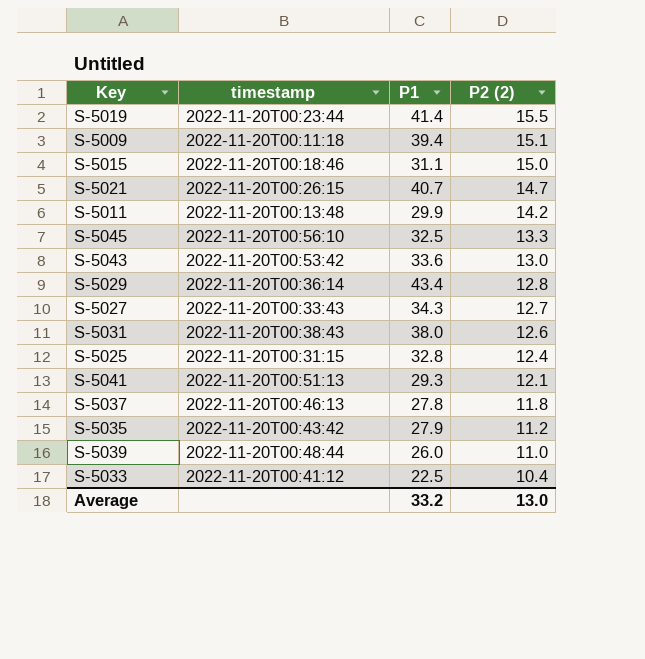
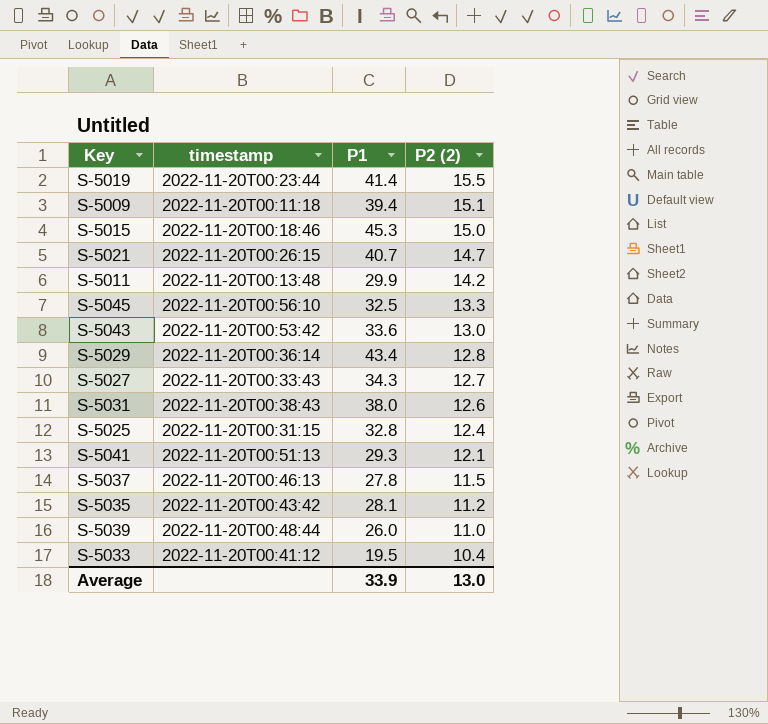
S-5015 | P1: 31.1 -> 45.3
S-5037 | P2 (2): 11.8 -> 11.5
S-5035 | P1: 27.9 -> 28.1
S-5033 | P1: 22.5 -> 19.5
Average | P1: 33.2 -> 33.9

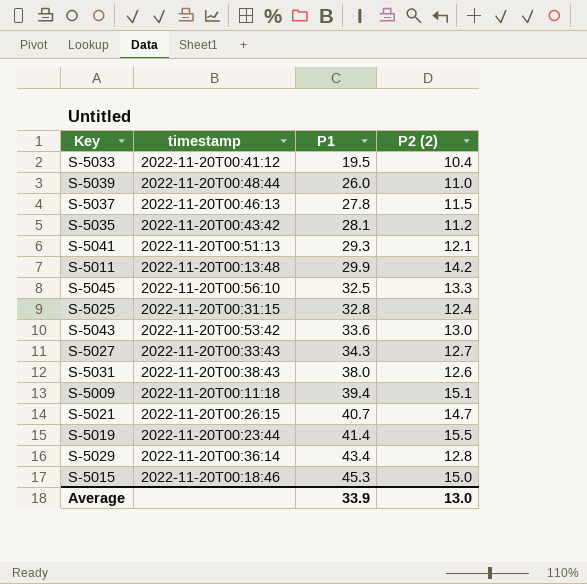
row order: P2 (2) descending -> P1 ascending

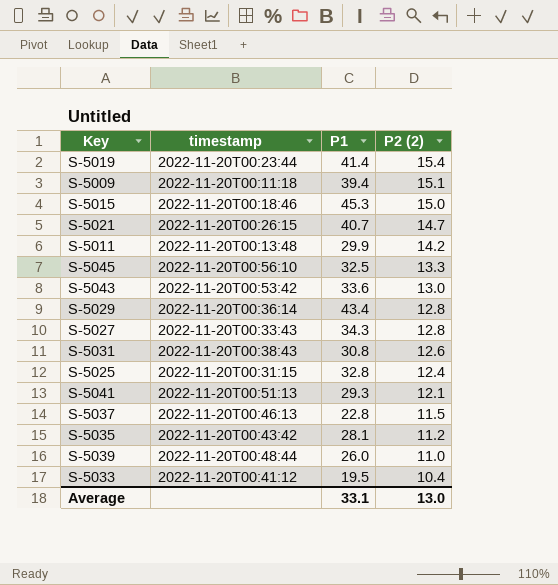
row order: P1 ascending -> P2 (2) descending
S-5019 | P2 (2): 15.5 -> 15.4
S-5027 | P2 (2): 12.7 -> 12.8
S-5031 | P1: 38.0 -> 30.8
S-5037 | P1: 27.8 -> 22.8
Average | P1: 33.9 -> 33.1

